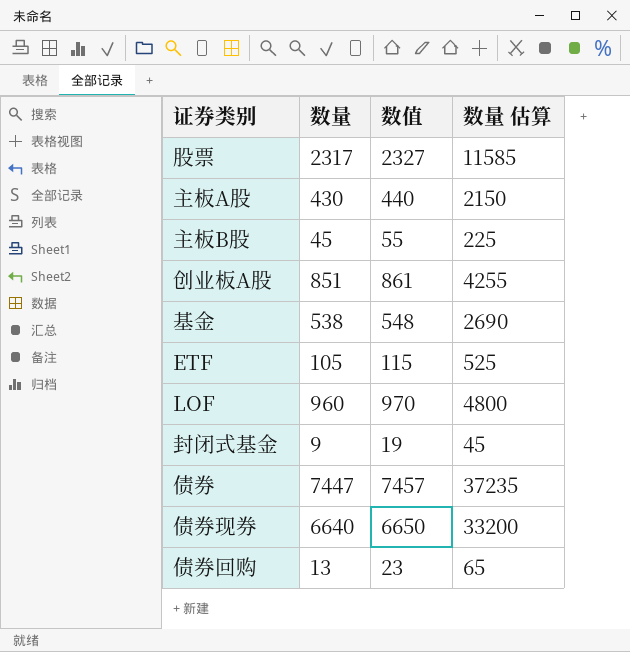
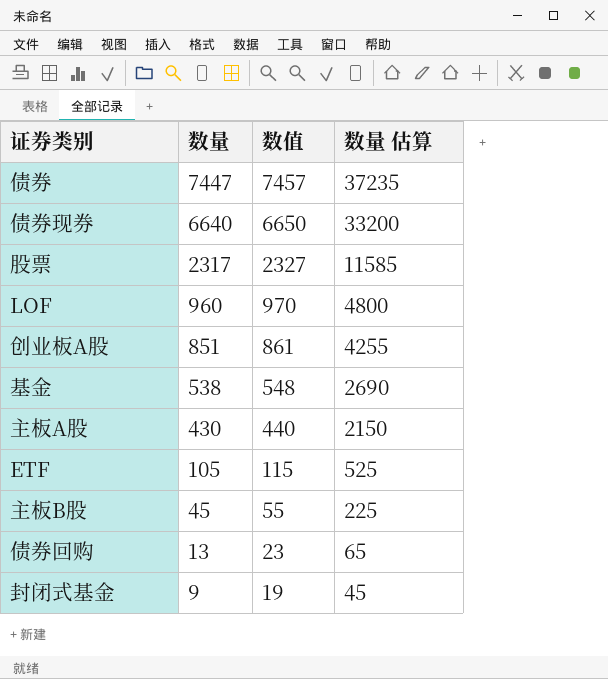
row order: none -> 数量 descending

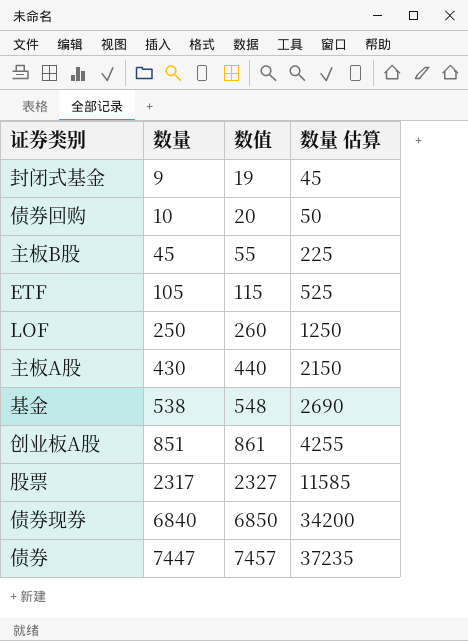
row order: 数量 descending -> 数量 ascending
债券回购 | 数量: 13 -> 10
债券回购 | 数值: 23 -> 20
债券回购 | 数量 估算: 65 -> 50
LOF | 数量: 960 -> 250
LOF | 数值: 970 -> 260
LOF | 数量 估算: 4800 -> 1250
债券现券 | 数量: 6640 -> 6840
债券现券 | 数值: 6650 -> 6850
债券现券 | 数量 估算: 33200 -> 34200

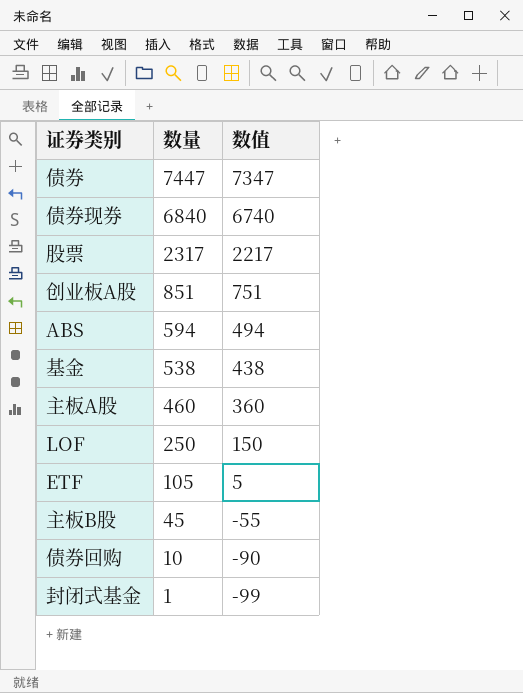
row order: 数量 ascending -> 数量 descending
column 数量 估算 | formula: [数量] * 5 -> none
column 数值 | formula: [数量] + 10 -> [数量] - 100
row ABS: none -> 594 | 494
主板A股 | 数量: 430 -> 460
封闭式基金 | 数量: 9 -> 1

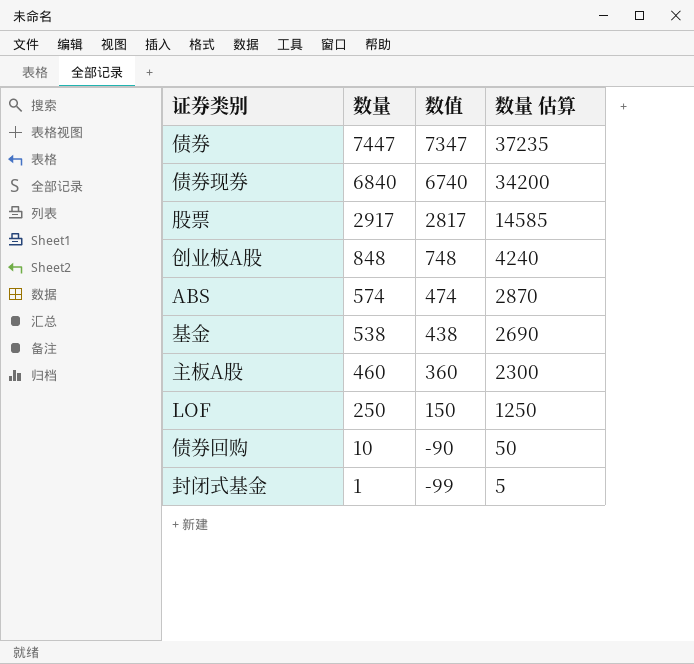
column 数量 估算 | formula: none -> [数量] * 5
row ETF: 105 | 5 -> none
row 主板B股: 45 | -55 -> none
股票 | 数量: 2317 -> 2917
股票 | 数值: 2217 -> 2817
创业板A股 | 数量: 851 -> 848
创业板A股 | 数值: 751 -> 748
ABS | 数量: 594 -> 574
ABS | 数值: 494 -> 474

